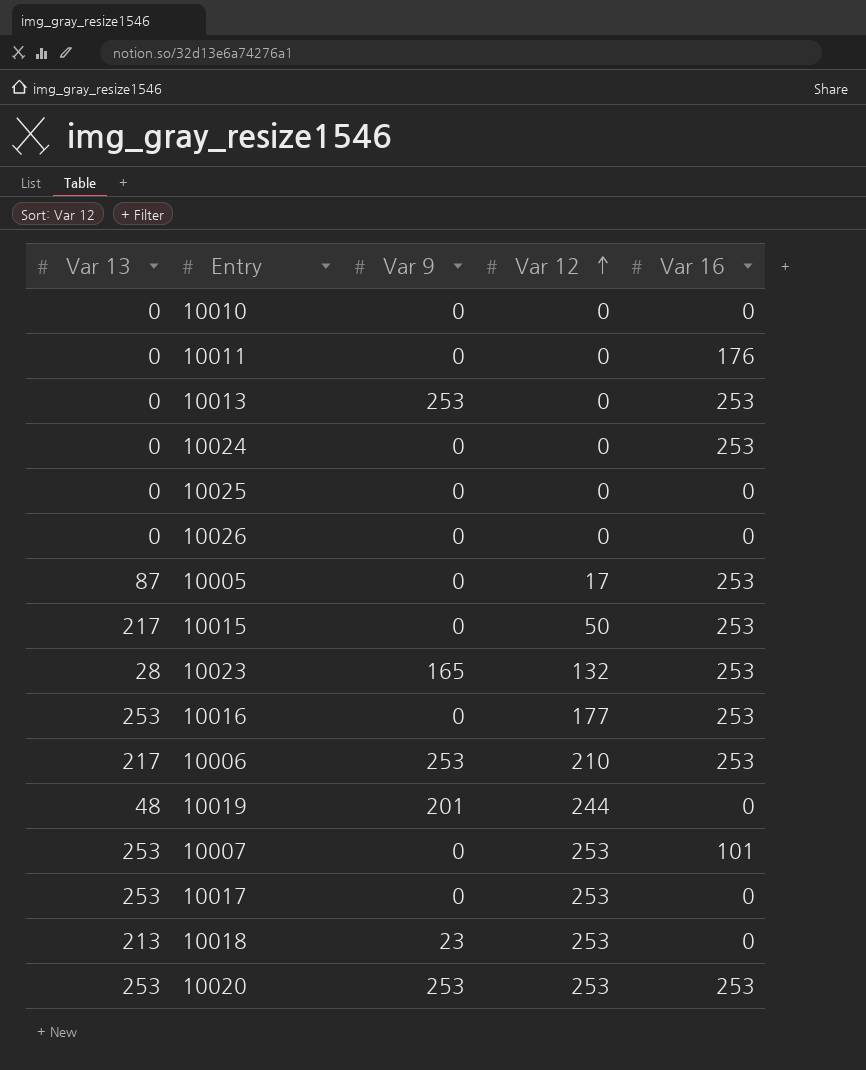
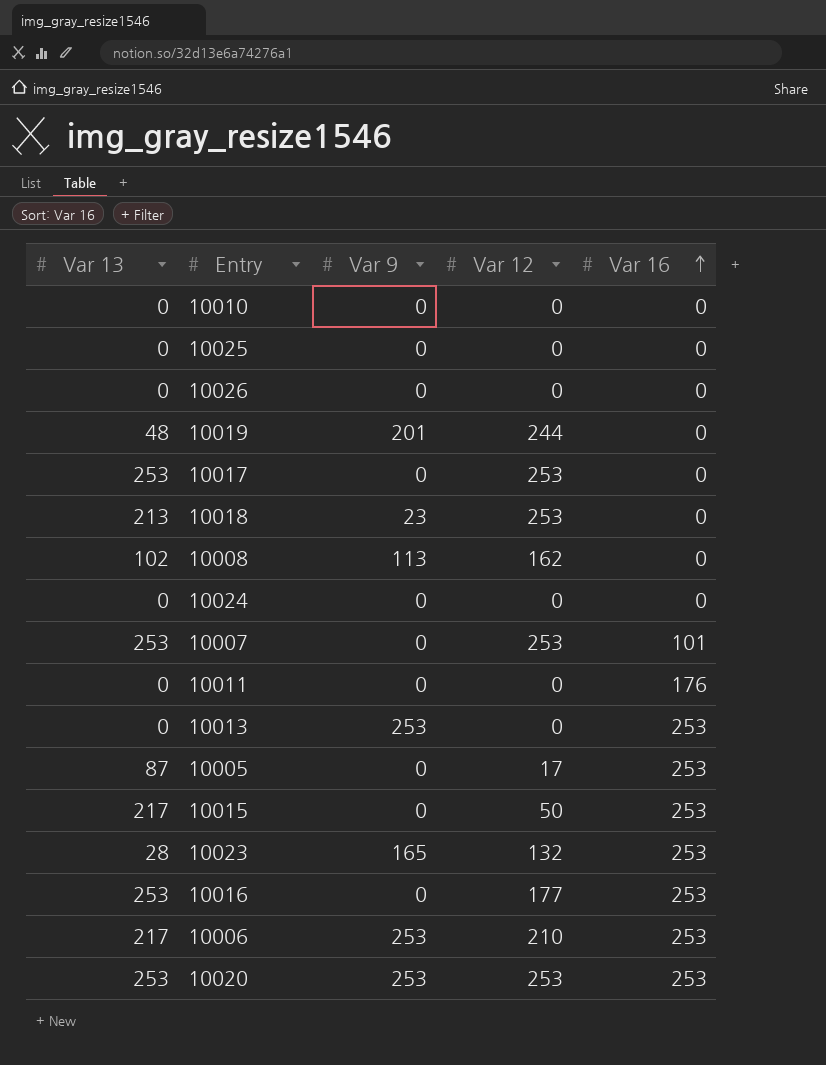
row order: Var 12 ascending -> Var 16 ascending
row 10008: none -> 102 | 113 | 162 | 0
10024 | Var 16: 253 -> 0

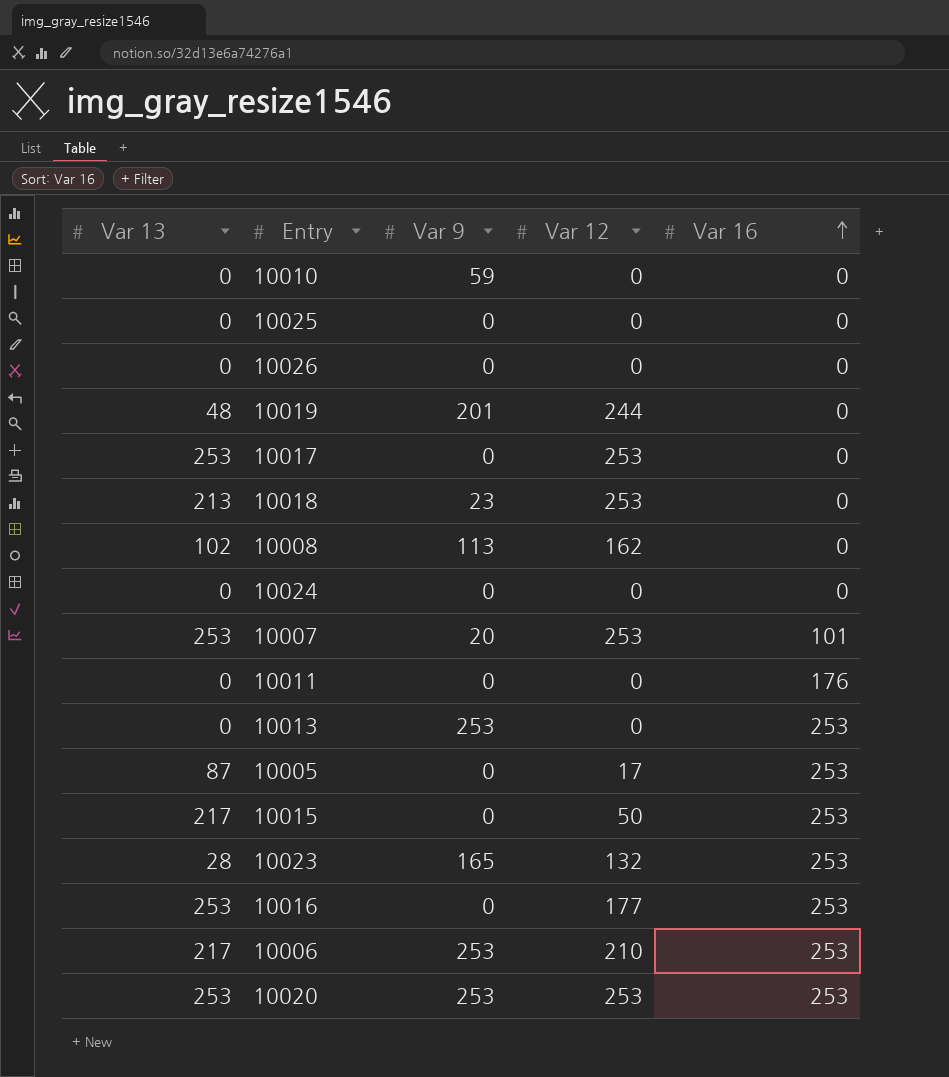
10010 | Var 9: 0 -> 59
10007 | Var 9: 0 -> 20

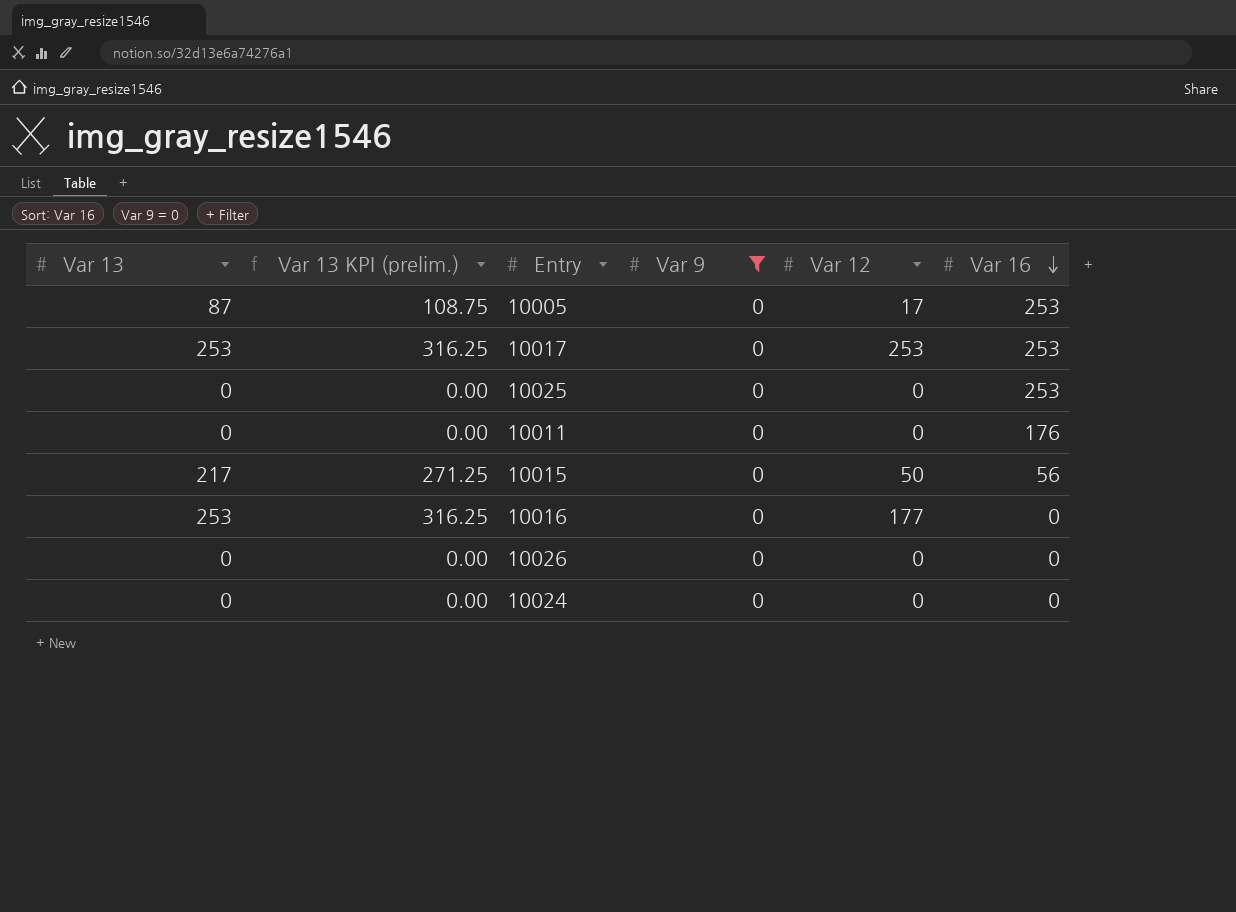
filter: none -> Var 9 = 0
row order: Var 16 ascending -> Var 16 descending
column Var 13 KPI (prelim.) | formula: none -> [Var 13] * 1.25
10017 | Var 16: 0 -> 253
10025 | Var 16: 0 -> 253
10015 | Var 16: 253 -> 56
10016 | Var 16: 253 -> 0

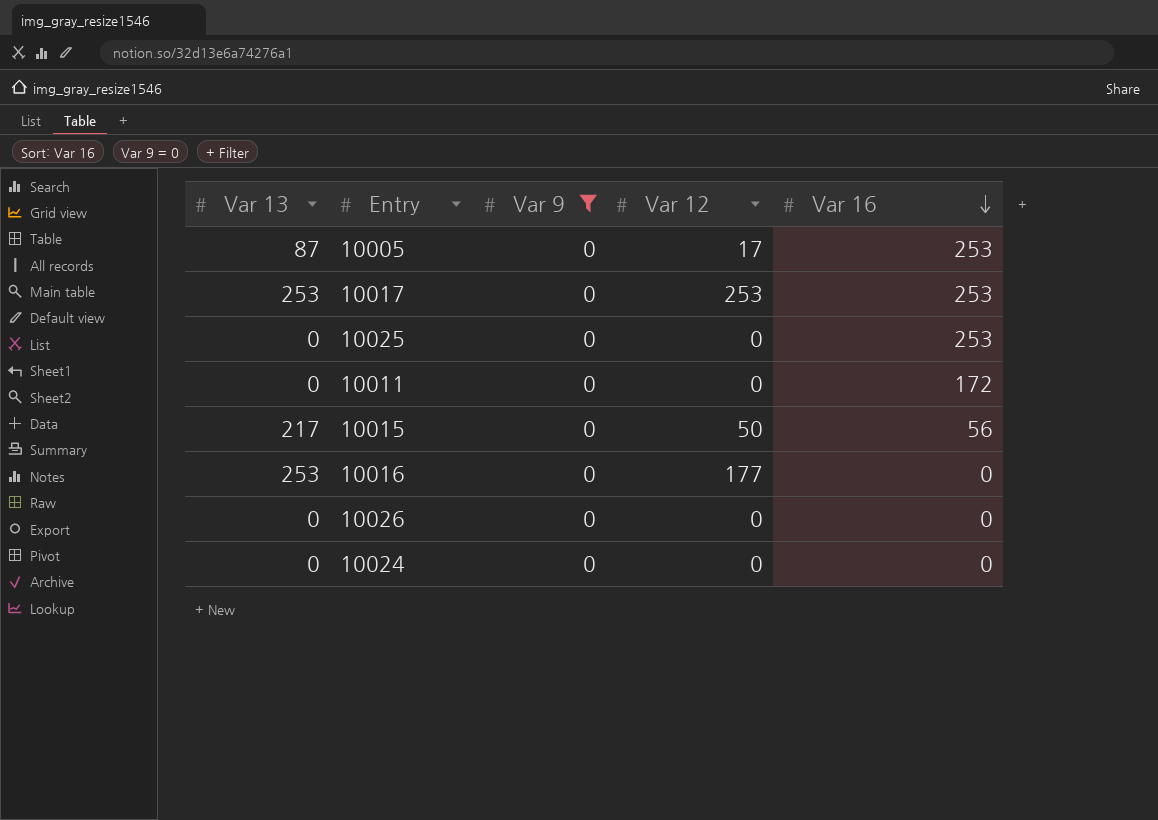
column Var 13 KPI (prelim.) | formula: [Var 13] * 1.25 -> none
10011 | Var 16: 176 -> 172

